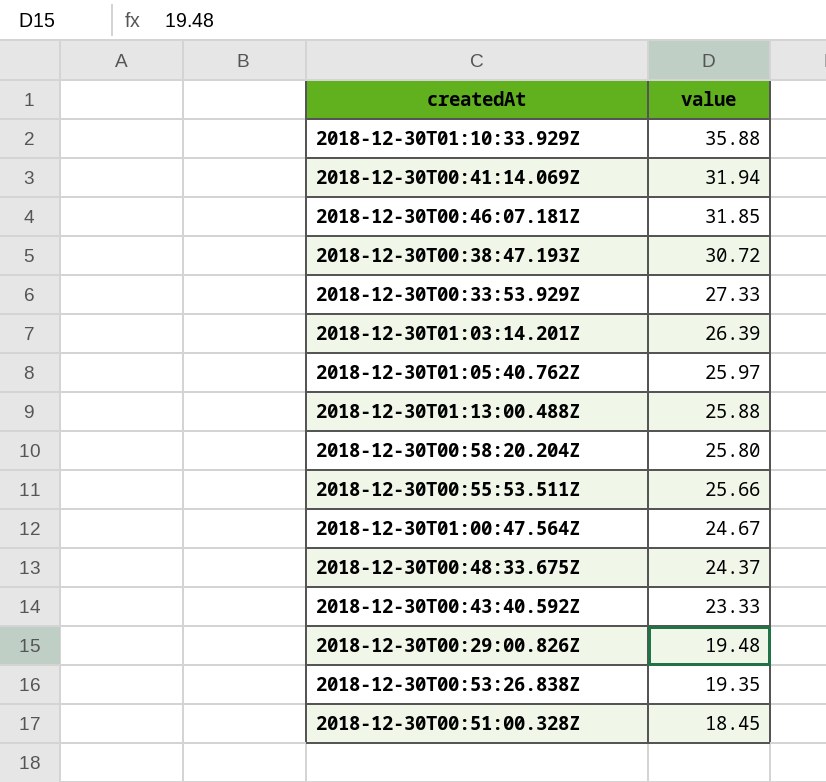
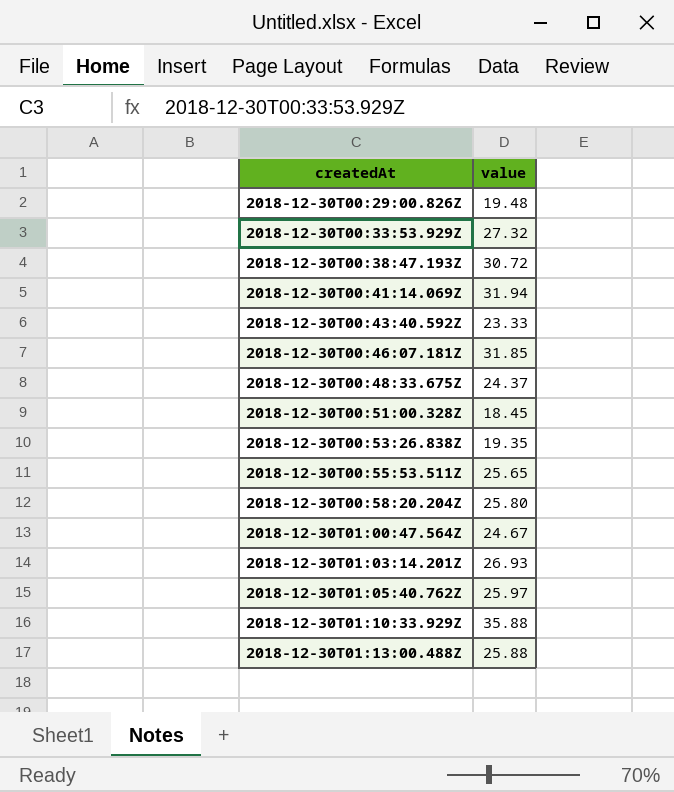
row order: value descending -> createdAt ascending
2018-12-30T00:33:53.929Z | value: 27.33 -> 27.32
2018-12-30T00:55:53.511Z | value: 25.66 -> 25.65
2018-12-30T01:03:14.201Z | value: 26.39 -> 26.93

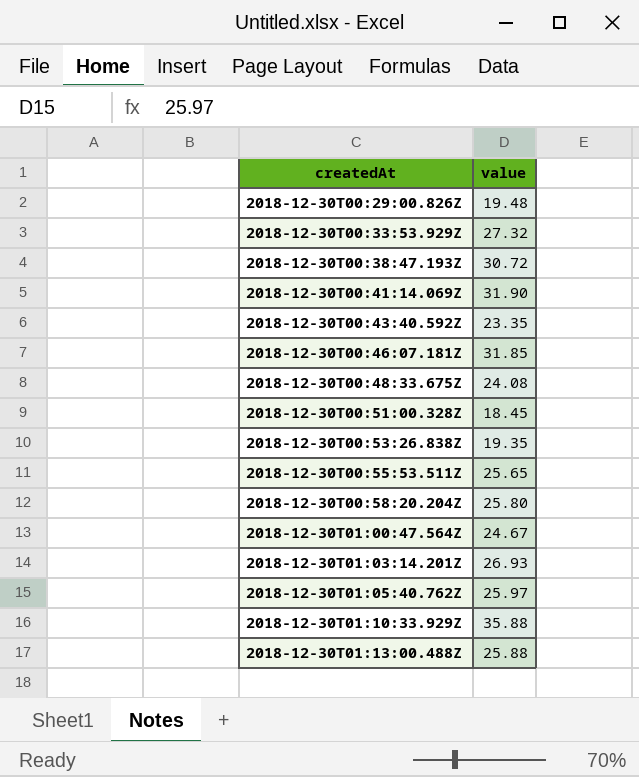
2018-12-30T00:41:14.069Z | value: 31.94 -> 31.90
2018-12-30T00:43:40.592Z | value: 23.33 -> 23.35
2018-12-30T00:48:33.675Z | value: 24.37 -> 24.08

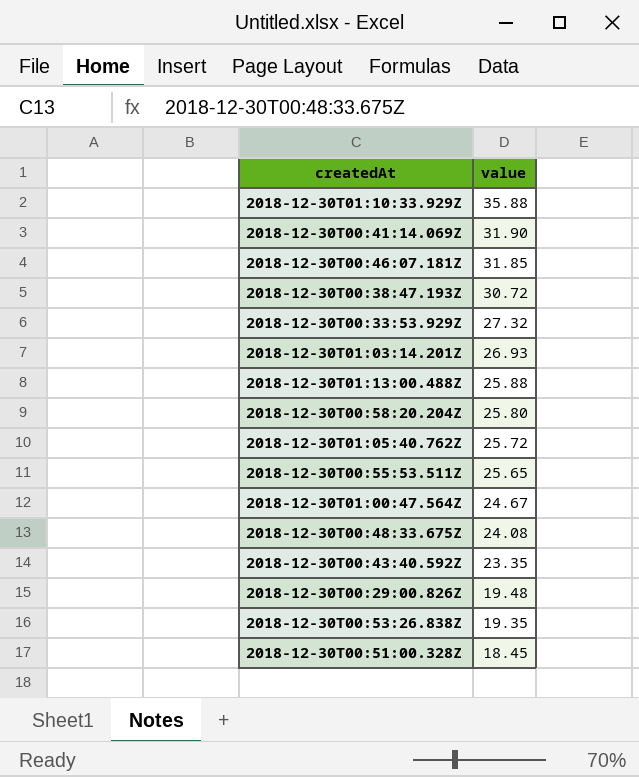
row order: createdAt ascending -> value descending
2018-12-30T01:05:40.762Z | value: 25.97 -> 25.72

